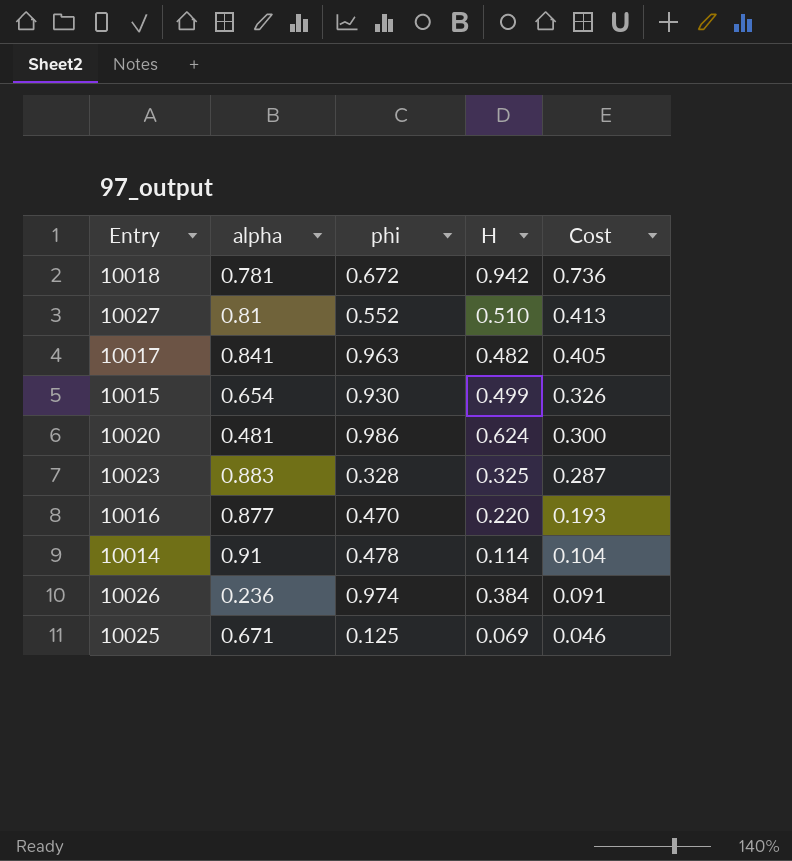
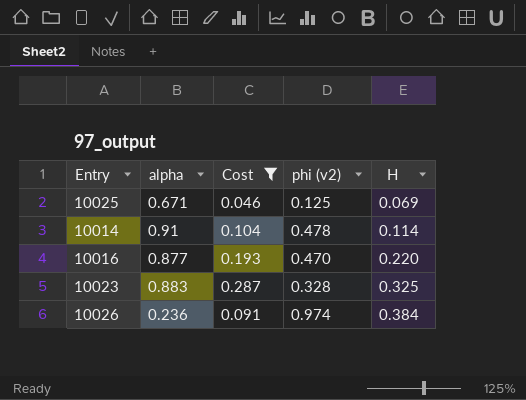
filter: none -> Cost <= 0.287
row order: Cost descending -> H ascending
column Cost | position: 5 -> 3
column name: phi -> phi (v2)

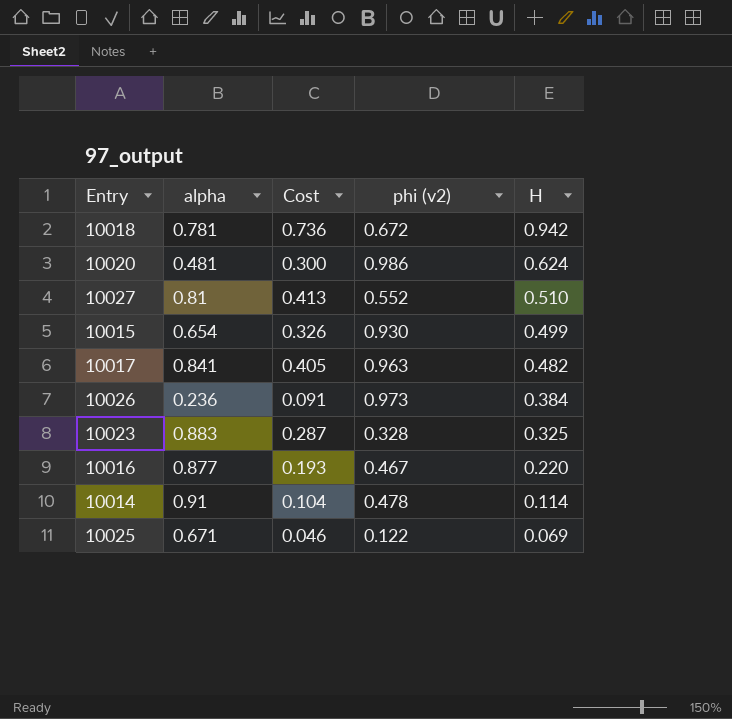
filter: Cost <= 0.287 -> none
row order: H ascending -> H descending
10026 | phi (v2): 0.974 -> 0.973
10016 | phi (v2): 0.470 -> 0.467
10025 | phi (v2): 0.125 -> 0.122

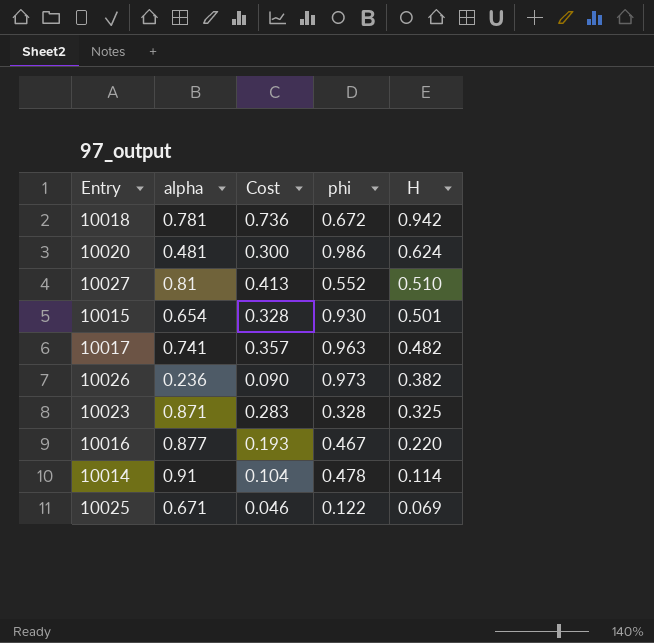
column name: phi (v2) -> phi
10015 | Cost: 0.326 -> 0.328
10015 | H: 0.499 -> 0.501
10017 | alpha: 0.841 -> 0.741
10017 | Cost: 0.405 -> 0.357
10026 | Cost: 0.091 -> 0.090
10026 | H: 0.384 -> 0.382
10023 | alpha: 0.883 -> 0.871
10023 | Cost: 0.287 -> 0.283

